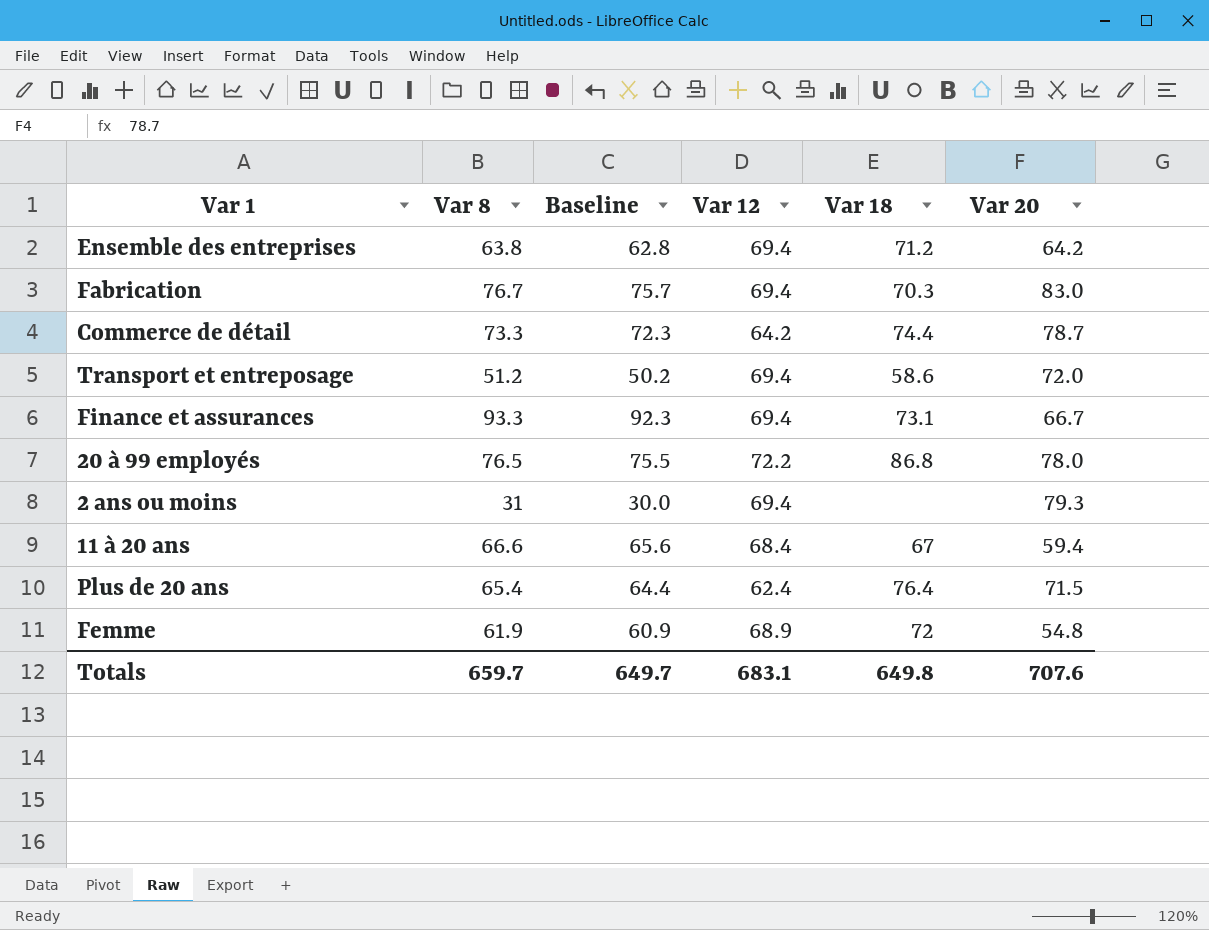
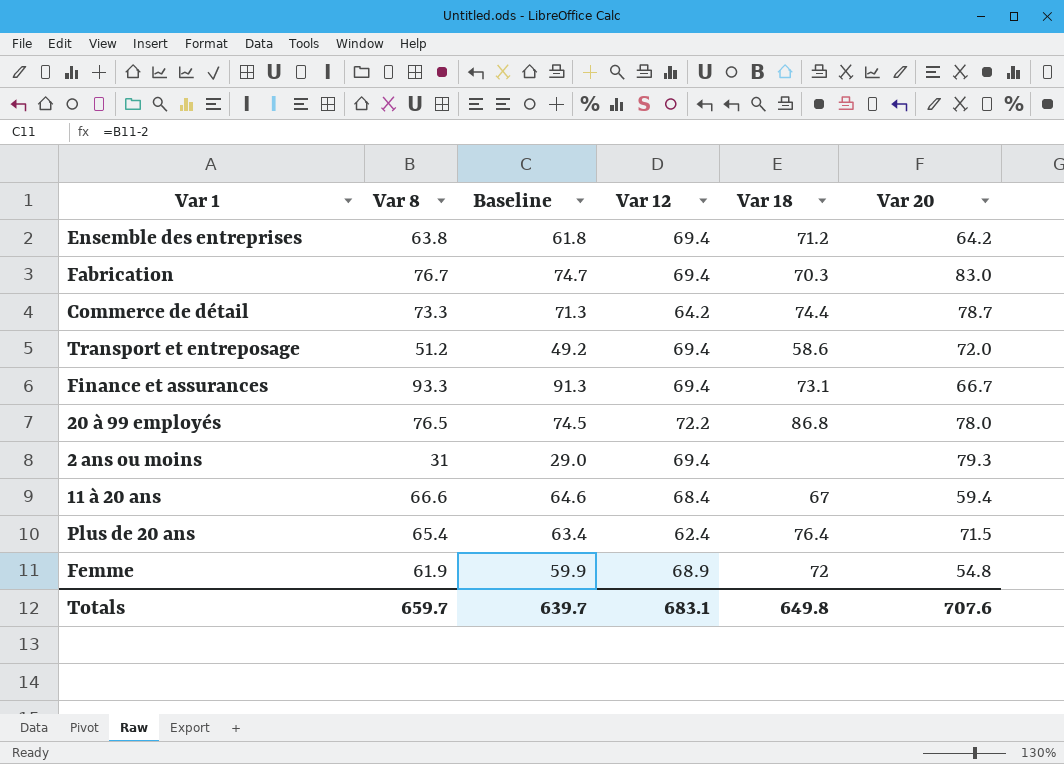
column Baseline | formula: [Var 8] - 1 -> [Var 8] - 2
Totals | Baseline: 649.7 -> 639.7

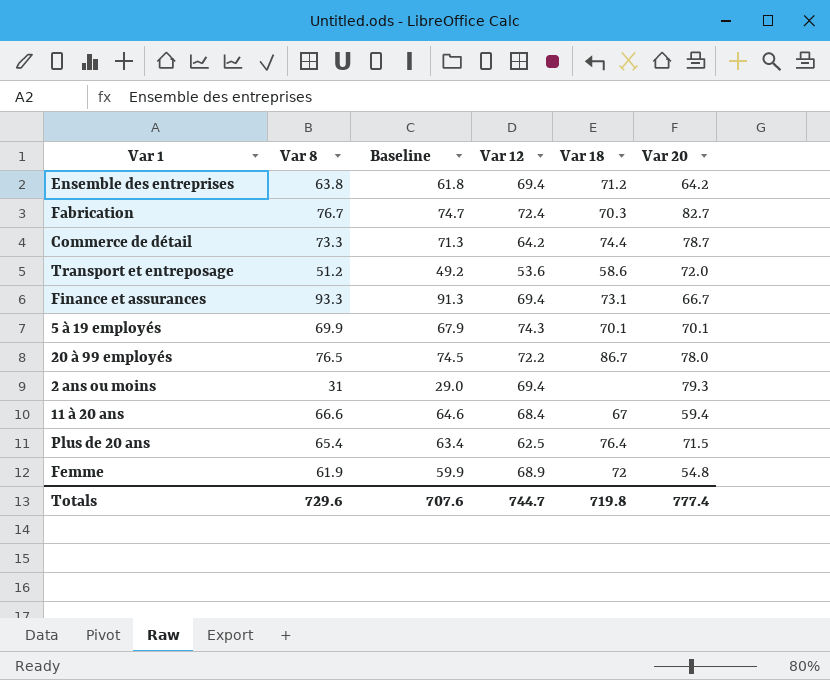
Fabrication | Var 12: 69.4 -> 72.4
Fabrication | Var 20: 83.0 -> 82.7
Transport et entreposage | Var 12: 69.4 -> 53.6
row 5 à 19 employés: none -> 69.9 | 67.9 | 74.3 | 70.1 | 70.1
20 à 99 employés | Var 18: 86.8 -> 86.7
Plus de 20 ans | Var 12: 62.4 -> 62.5
Totals | Var 8: 659.7 -> 729.6
Totals | Baseline: 639.7 -> 707.6
Totals | Var 12: 683.1 -> 744.7
Totals | Var 18: 649.8 -> 719.8
Totals | Var 20: 707.6 -> 777.4

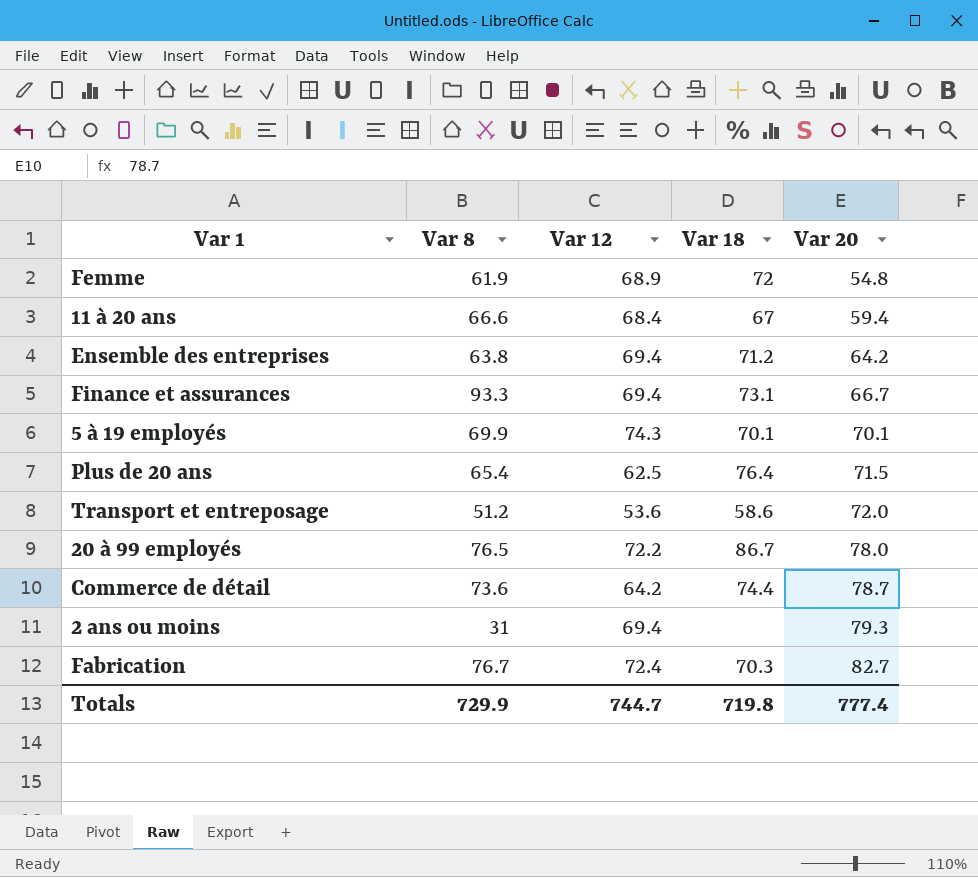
row order: none -> Var 20 ascending
column Baseline | formula: [Var 8] - 2 -> none
Commerce de détail | Var 8: 73.3 -> 73.6
Totals | Var 8: 729.6 -> 729.9

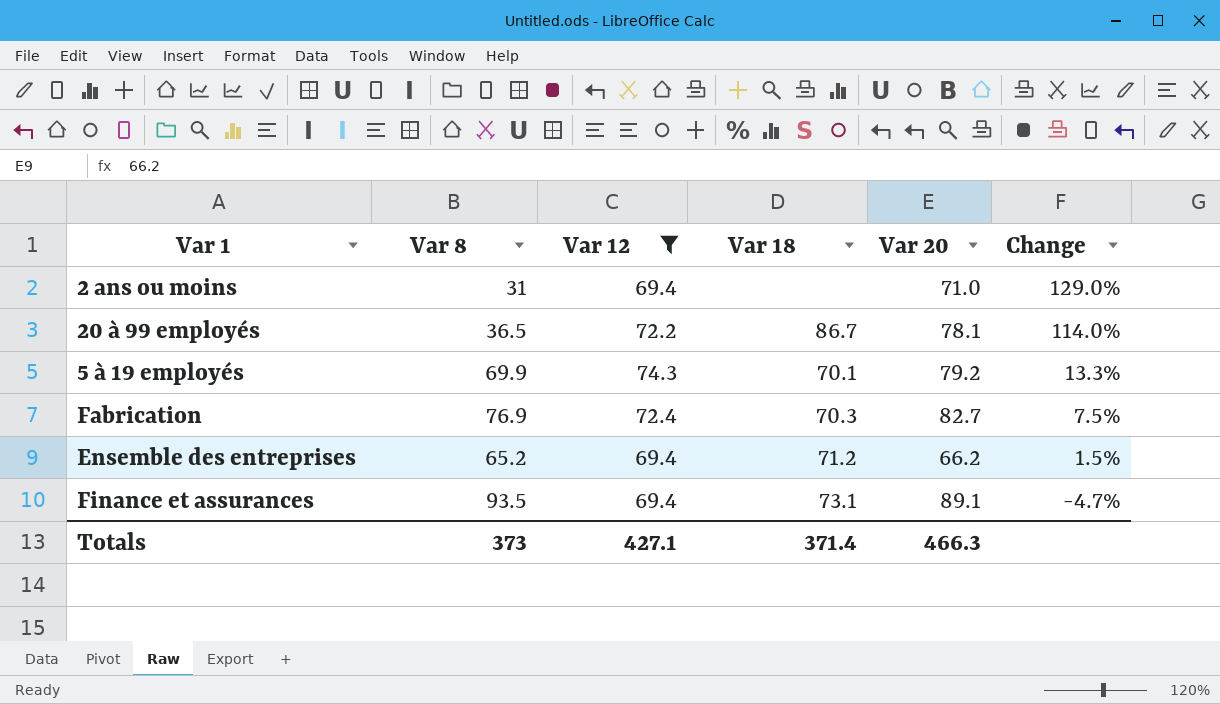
filter: none -> Var 12 >= 69.4
row order: Var 20 ascending -> Change descending
column Change | formula: none -> ([Var 20] - [Var 8]) / [Var 8]
2 ans ou moins | Var 20: 79.3 -> 71.0
20 à 99 employés | Var 8: 76.5 -> 36.5
20 à 99 employés | Var 20: 78.0 -> 78.1
5 à 19 employés | Var 20: 70.1 -> 79.2
Fabrication | Var 8: 76.7 -> 76.9
Ensemble des entreprises | Var 8: 63.8 -> 65.2
Ensemble des entreprises | Var 20: 64.2 -> 66.2
Finance et assurances | Var 8: 93.3 -> 93.5
Finance et assurances | Var 20: 66.7 -> 89.1
Totals | Var 8: 729.9 -> 373
Totals | Var 12: 744.7 -> 427.1
Totals | Var 18: 719.8 -> 371.4
Totals | Var 20: 777.4 -> 466.3

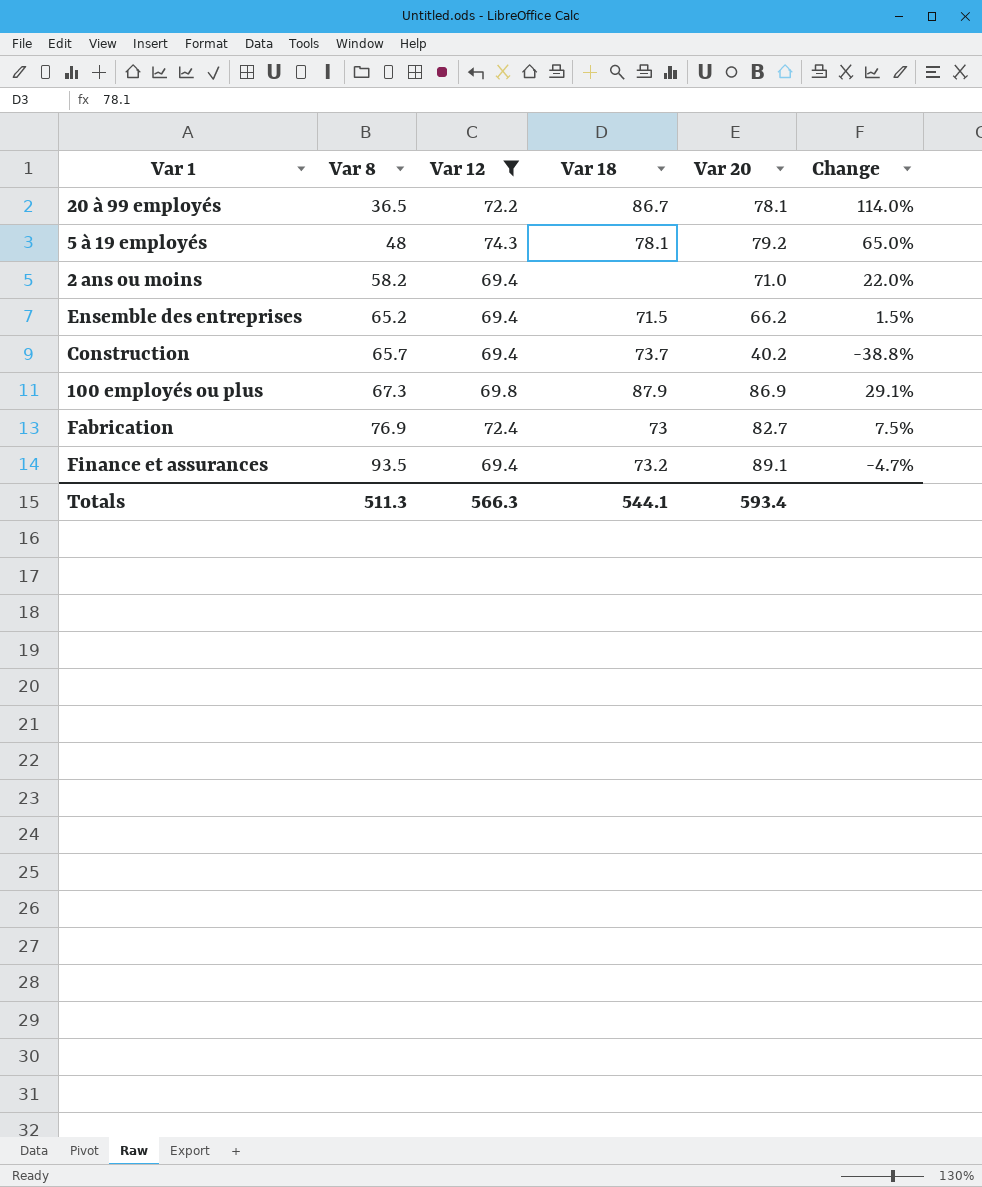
row order: Change descending -> Var 8 ascending
5 à 19 employés | Var 8: 69.9 -> 48
5 à 19 employés | Var 18: 70.1 -> 78.1
5 à 19 employés | Change: 13.3% -> 65.0%
2 ans ou moins | Var 8: 31 -> 58.2
2 ans ou moins | Change: 129.0% -> 22.0%
Ensemble des entreprises | Var 18: 71.2 -> 71.5
row Construction: none -> 65.7 | 69.4 | 73.7 | 40.2 | -38.8%
row 100 employés ou plus: none -> 67.3 | 69.8 | 87.9 | 86.9 | 29.1%
Fabrication | Var 18: 70.3 -> 73
Finance et assurances | Var 18: 73.1 -> 73.2
Totals | Var 8: 373 -> 511.3
Totals | Var 12: 427.1 -> 566.3
Totals | Var 18: 371.4 -> 544.1
Totals | Var 20: 466.3 -> 593.4

